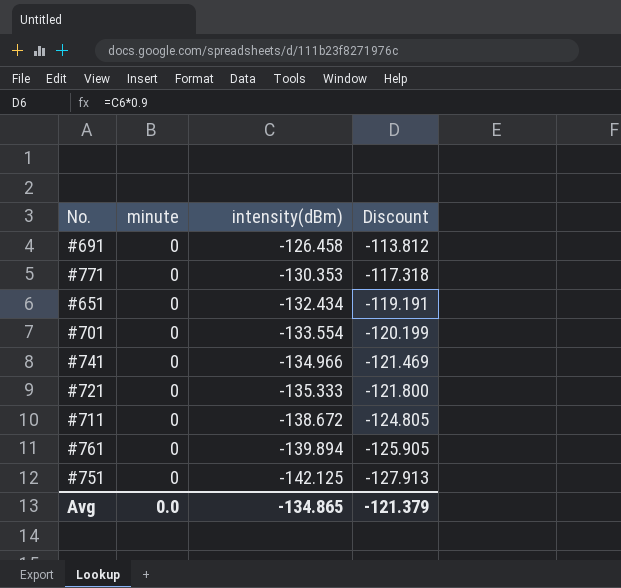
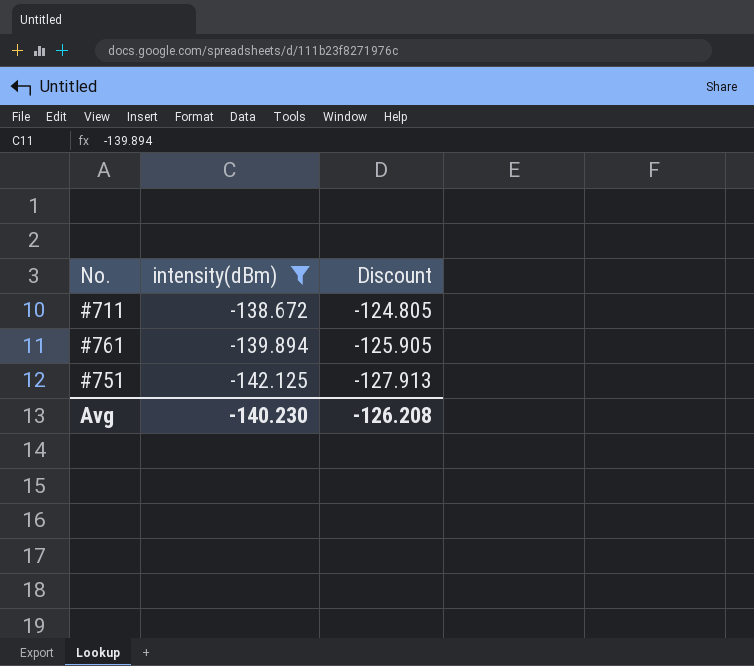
filter: none -> intensity(dBm) <= -138.672
column minute | position: 2 -> none
Avg | intensity(dBm): -134.865 -> -140.230
Avg | Discount: -121.379 -> -126.208

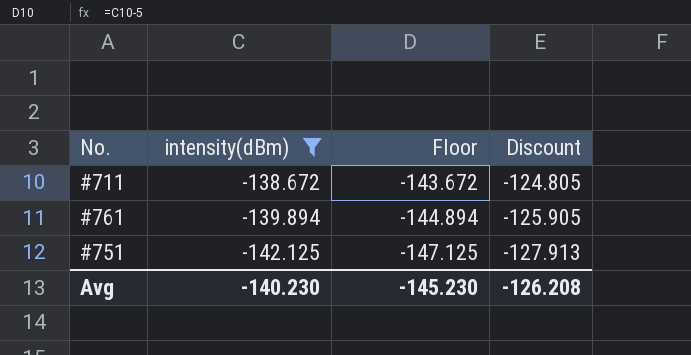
column Floor | formula: none -> [intensity(dBm)] - 5

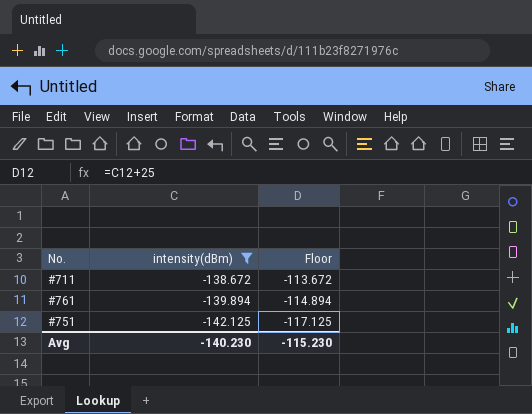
column Discount | formula: [intensity(dBm)] * 0.9 -> none
column Floor | formula: [intensity(dBm)] - 5 -> [intensity(dBm)] + 25
Avg | Floor: -145.230 -> -115.230

